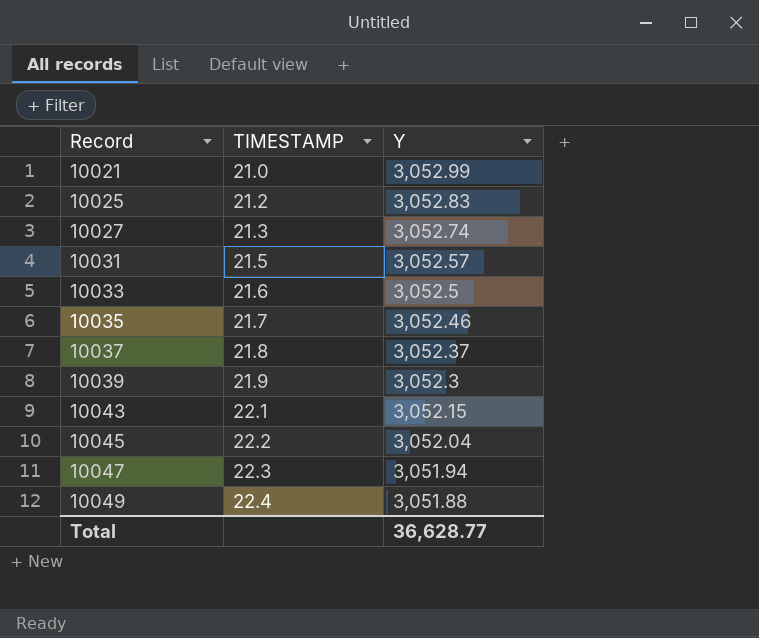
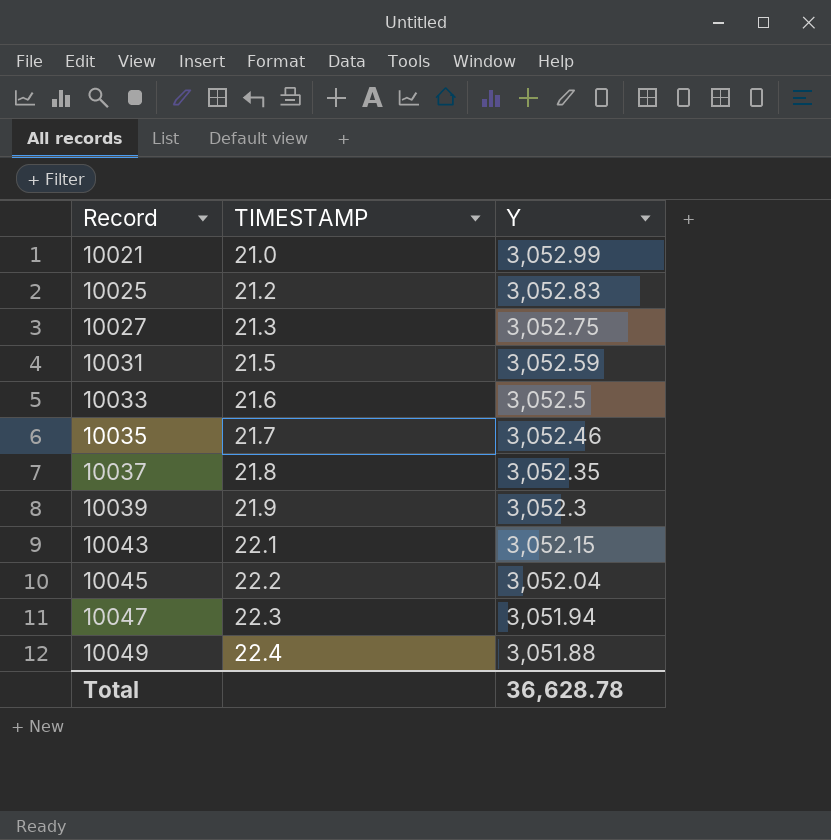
10027 | Y: 3,052.74 -> 3,052.75
10031 | Y: 3,052.57 -> 3,052.59
10037 | Y: 3,052.37 -> 3,052.35
Total | Y: 36,628.77 -> 36,628.78

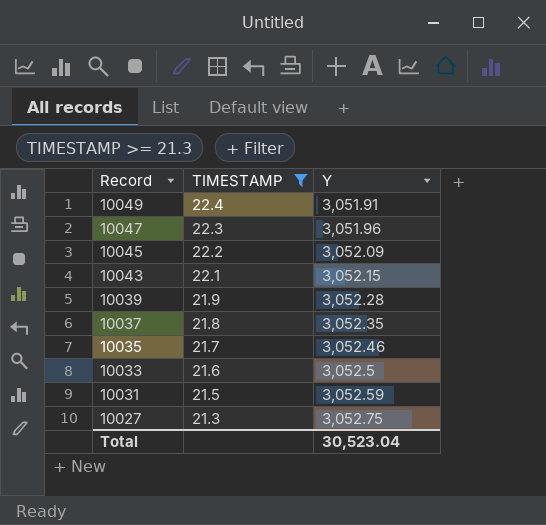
filter: none -> TIMESTAMP >= 21.3
row order: Record ascending -> Record descending
10049 | Y: 3,051.88 -> 3,051.91
10047 | Y: 3,051.94 -> 3,051.96
10045 | Y: 3,052.04 -> 3,052.09
10039 | Y: 3,052.3 -> 3,052.28
Total | Y: 36,628.78 -> 30,523.04

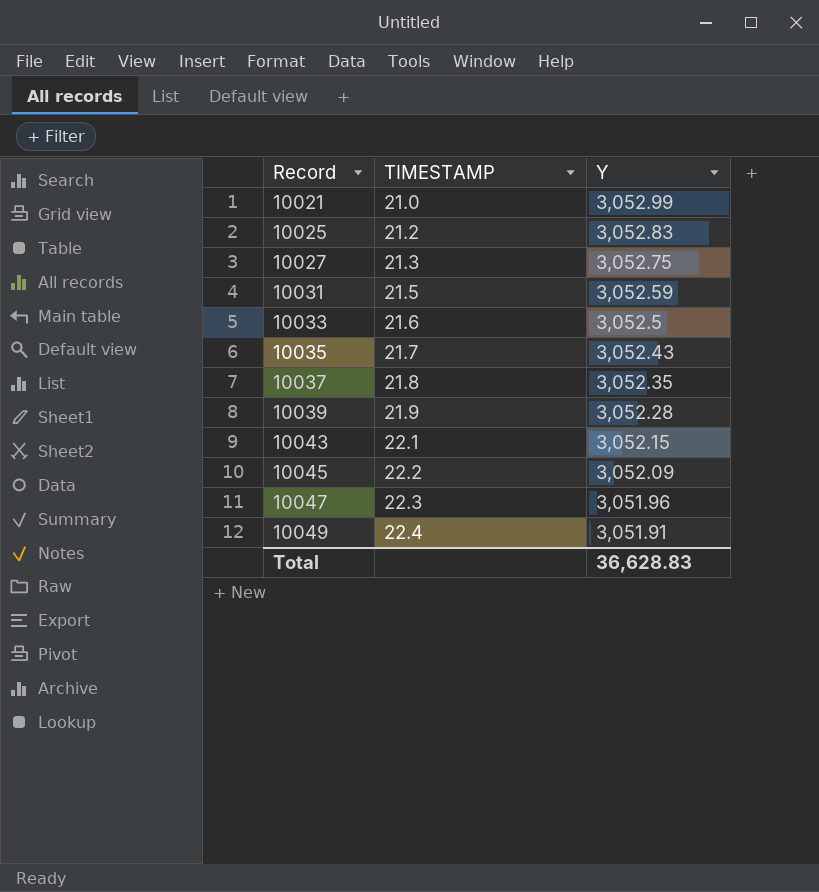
filter: TIMESTAMP >= 21.3 -> none
row order: Record descending -> Record ascending
10035 | Y: 3,052.46 -> 3,052.43
Total | Y: 30,523.04 -> 36,628.83

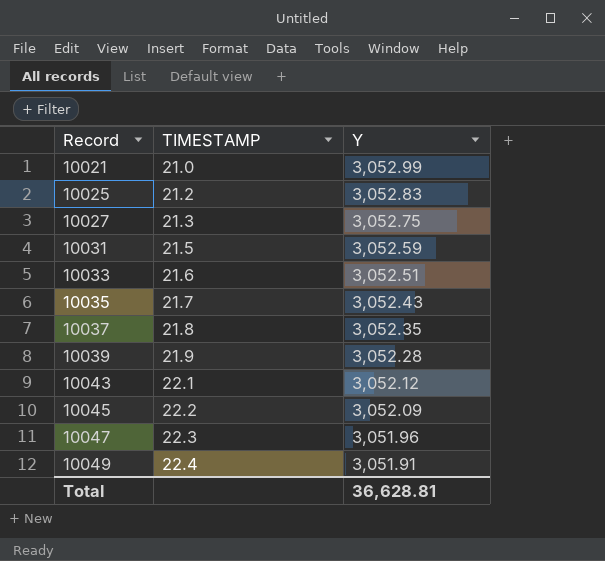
10033 | Y: 3,052.5 -> 3,052.51
10043 | Y: 3,052.15 -> 3,052.12
Total | Y: 36,628.83 -> 36,628.81

